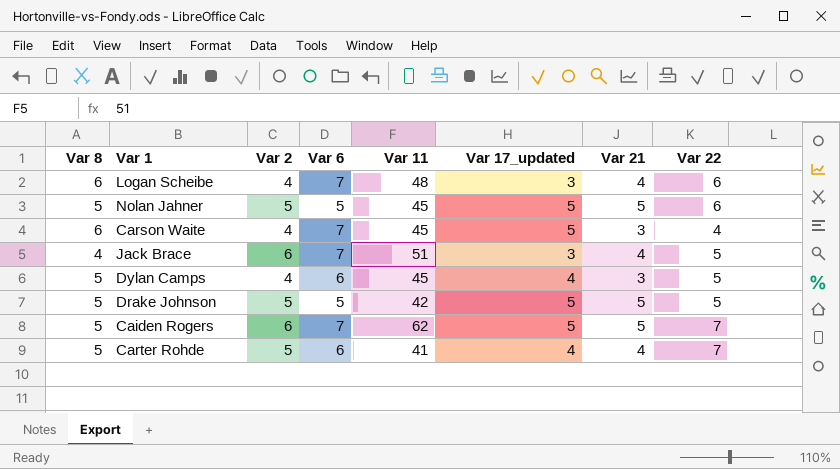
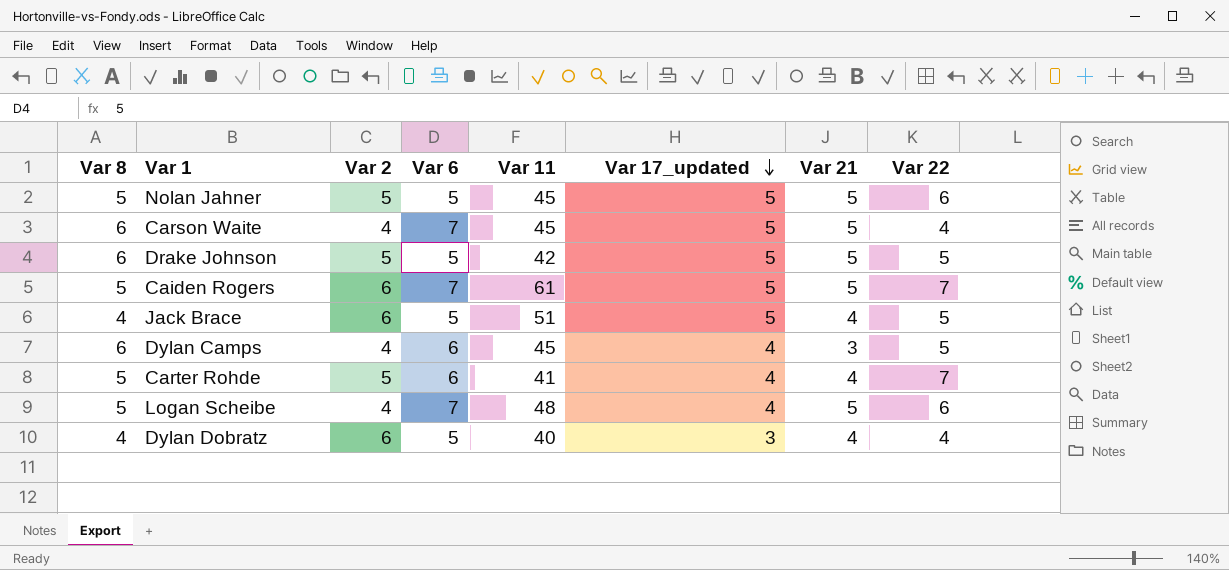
row order: none -> Var 17_updated descending
Carson Waite | Var 21: 3 -> 5
Drake Johnson | Var 8: 5 -> 6
Caiden Rogers | Var 11: 62 -> 61
Jack Brace | Var 6: 7 -> 5
Jack Brace | Var 17_updated: 3 -> 5
Dylan Camps | Var 8: 5 -> 6
Logan Scheibe | Var 8: 6 -> 5
Logan Scheibe | Var 17_updated: 3 -> 4
Logan Scheibe | Var 21: 4 -> 5
row Dylan Dobratz: none -> 4 | 6 | 5 | 40 | 3 | 4 | 4

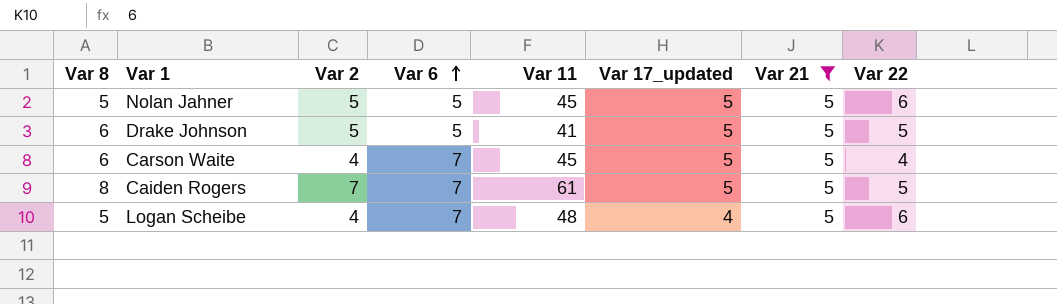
filter: none -> Var 21 = 5
row order: Var 17_updated descending -> Var 6 ascending
Drake Johnson | Var 11: 42 -> 41
Caiden Rogers | Var 8: 5 -> 8
Caiden Rogers | Var 2: 6 -> 7
Caiden Rogers | Var 22: 7 -> 5

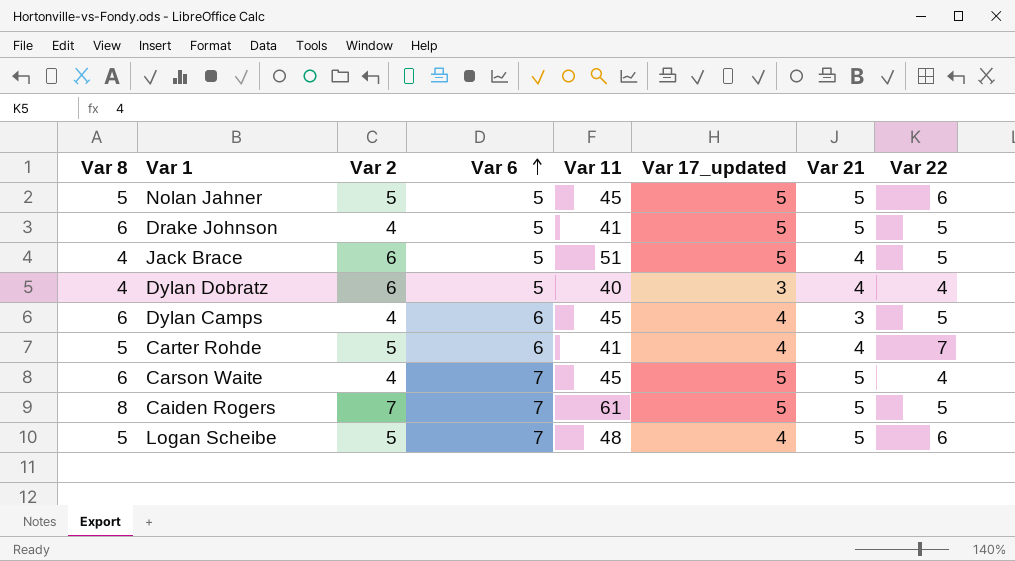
filter: Var 21 = 5 -> none
Drake Johnson | Var 2: 5 -> 4
Logan Scheibe | Var 2: 4 -> 5

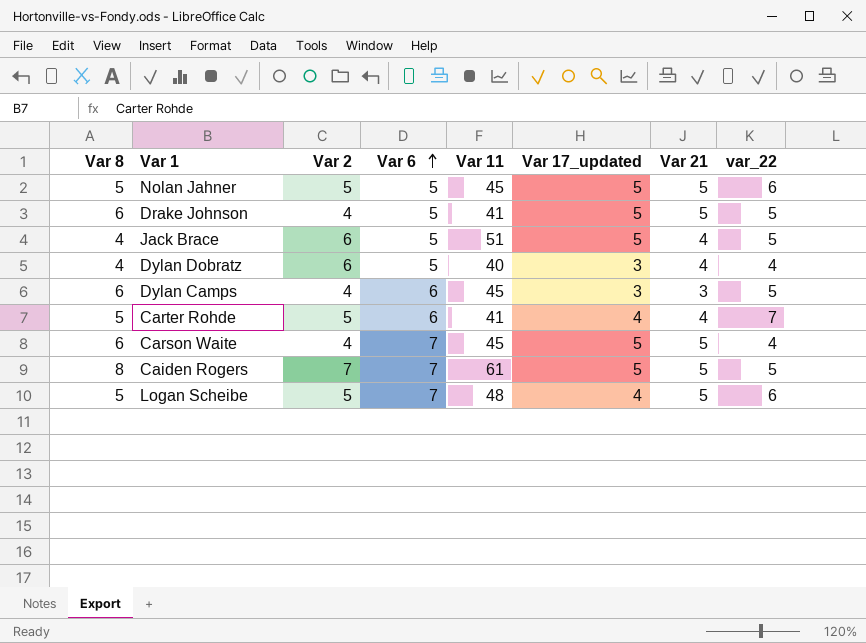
column name: Var 22 -> var_22
Dylan Camps | Var 17_updated: 4 -> 3

